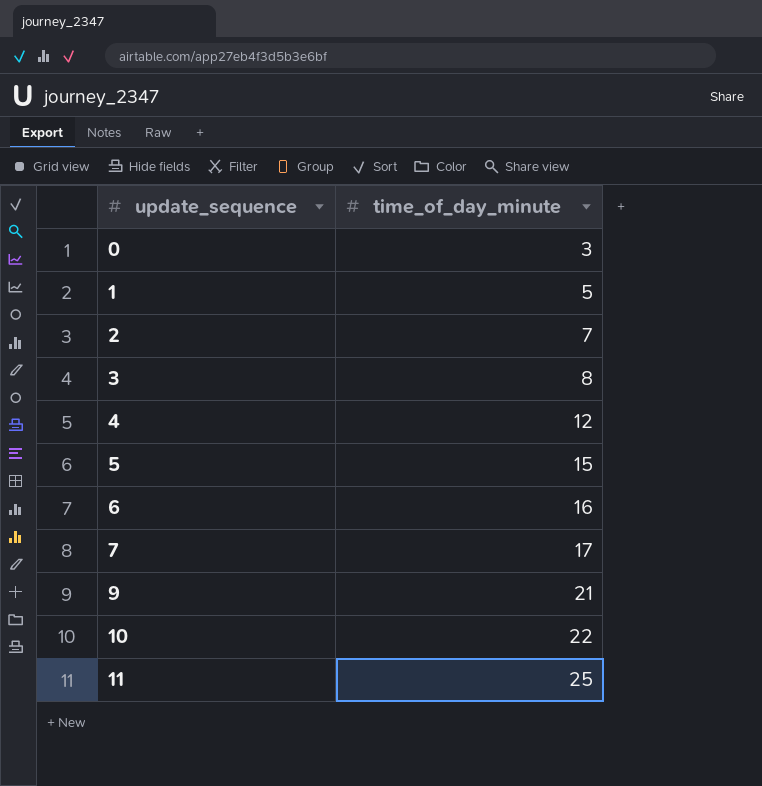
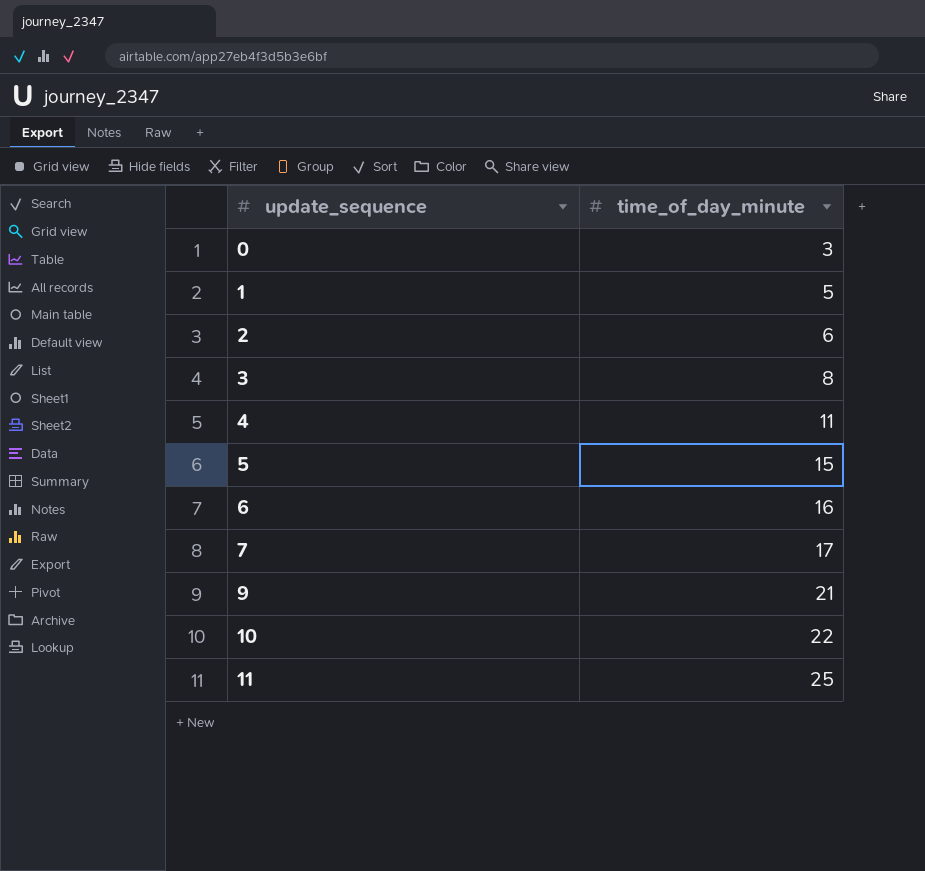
2 | time_of_day_minute: 7 -> 6
4 | time_of_day_minute: 12 -> 11

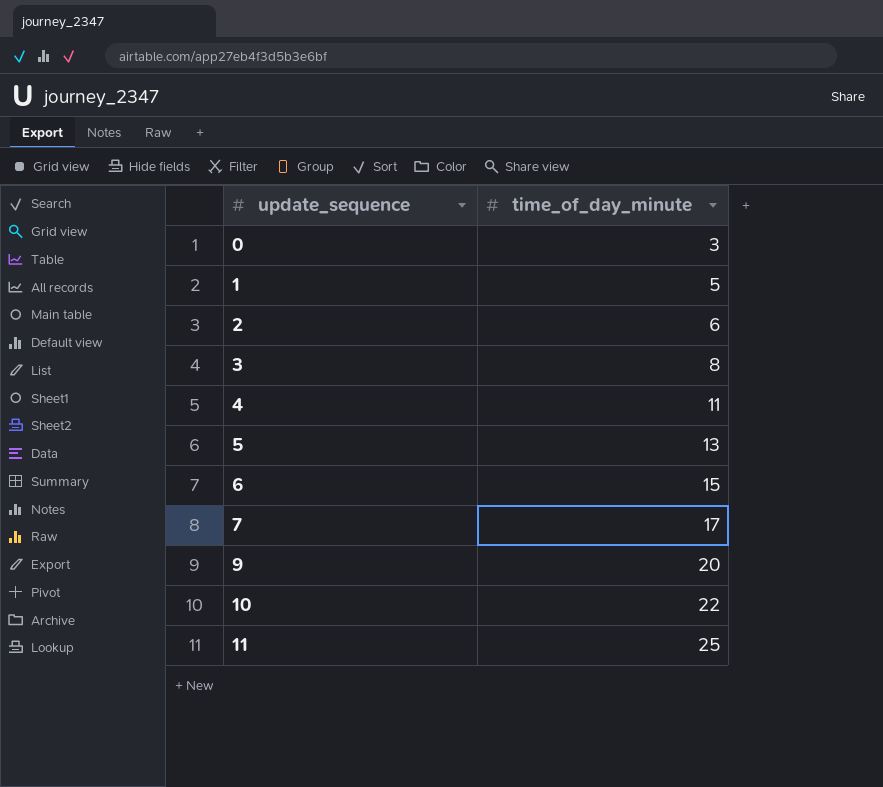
5 | time_of_day_minute: 15 -> 13
6 | time_of_day_minute: 16 -> 15
9 | time_of_day_minute: 21 -> 20

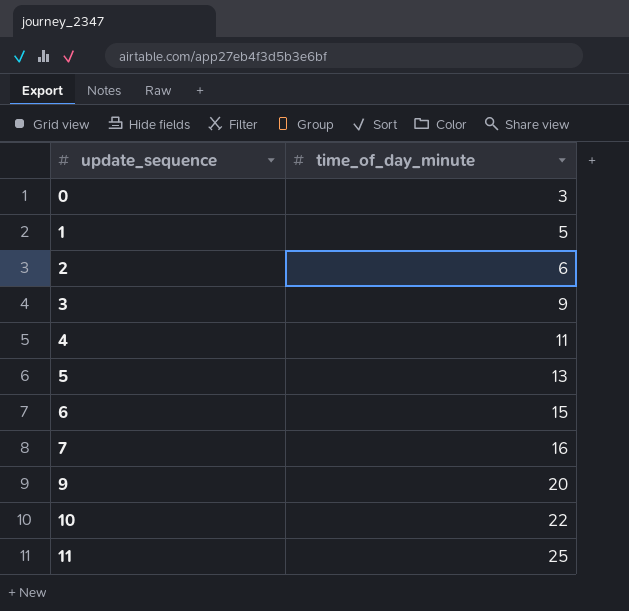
3 | time_of_day_minute: 8 -> 9
7 | time_of_day_minute: 17 -> 16

